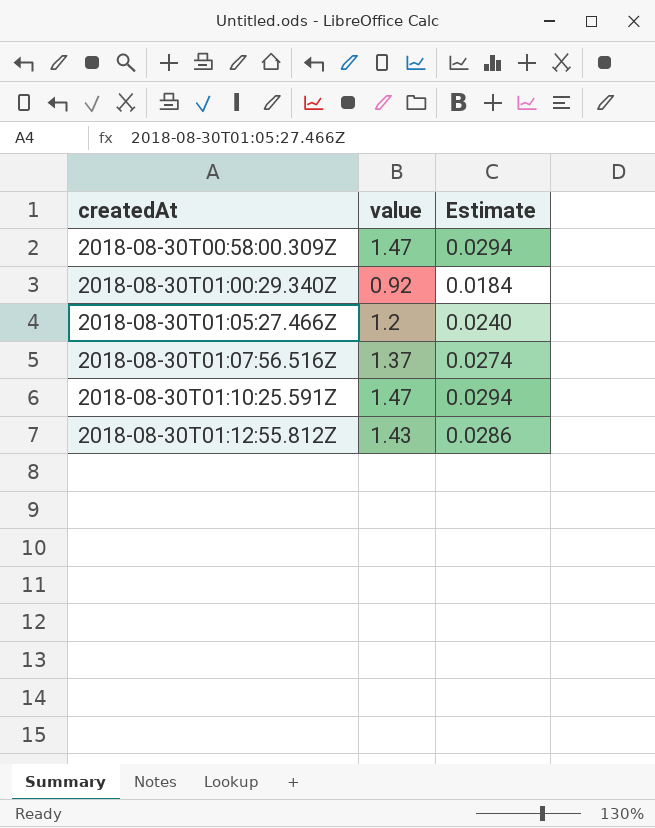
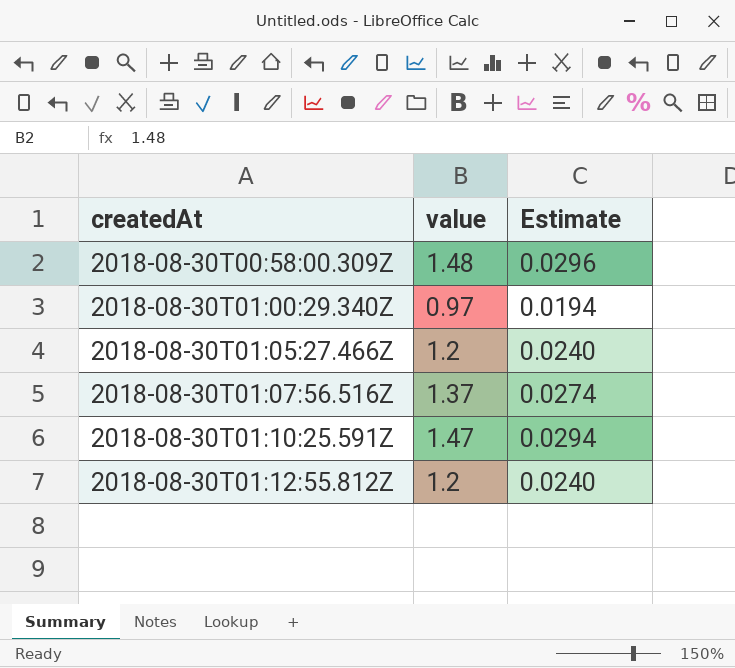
2018-08-30T00:58:00.309Z | value: 1.47 -> 1.48
2018-08-30T00:58:00.309Z | Estimate: 0.0294 -> 0.0296
2018-08-30T01:00:29.340Z | value: 0.92 -> 0.97
2018-08-30T01:00:29.340Z | Estimate: 0.0184 -> 0.0194
2018-08-30T01:12:55.812Z | value: 1.43 -> 1.2
2018-08-30T01:12:55.812Z | Estimate: 0.0286 -> 0.0240

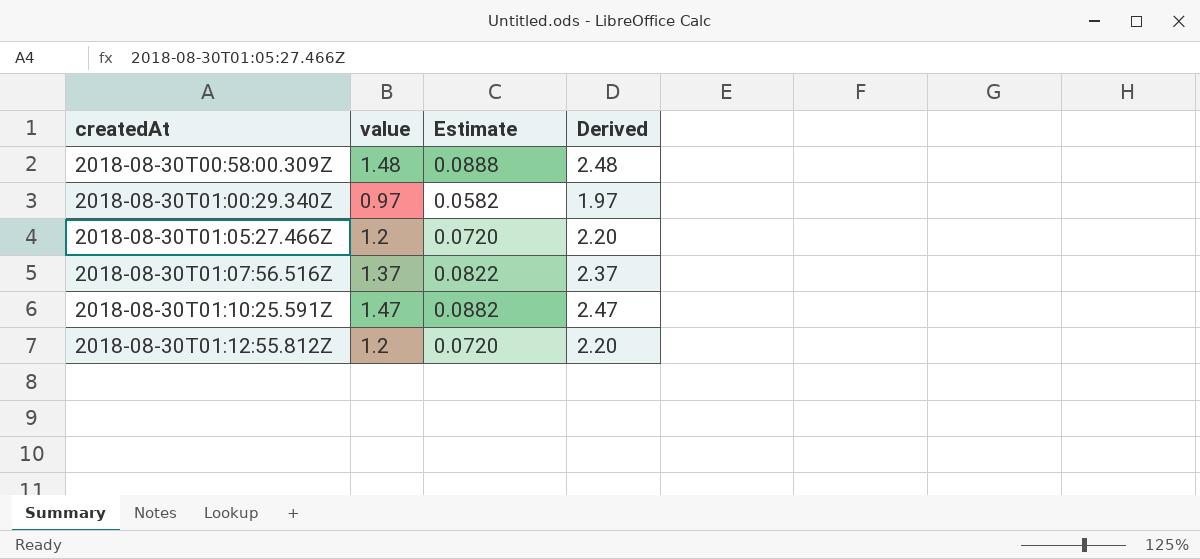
column Estimate | formula: [value] * 0.02 -> [value] * 0.06
column Derived | formula: none -> [value] + 1

